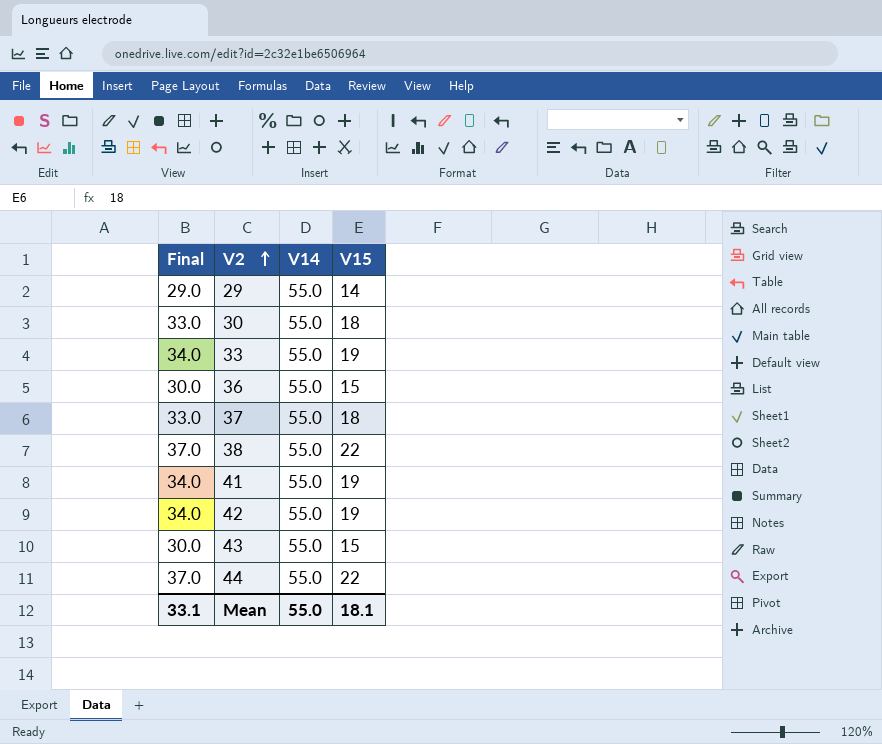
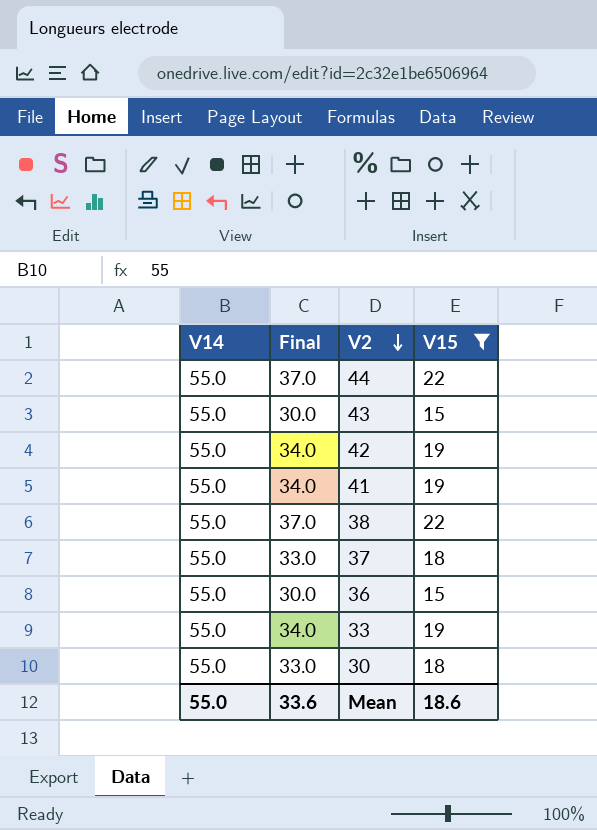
filter: none -> V15 != 14
row order: V2 ascending -> V2 descending
column V14 | position: 3 -> 1
Mean | Final: 33.1 -> 33.6
Mean | V15: 18.1 -> 18.6

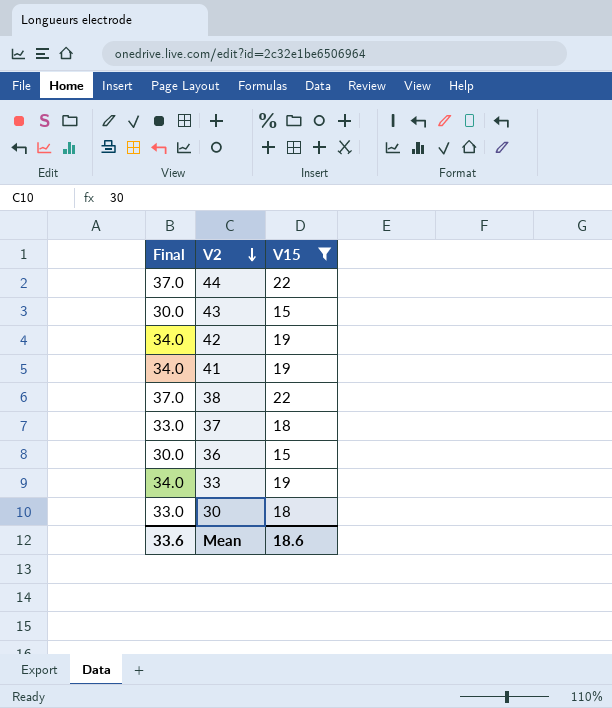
column V14 | position: 1 -> none

